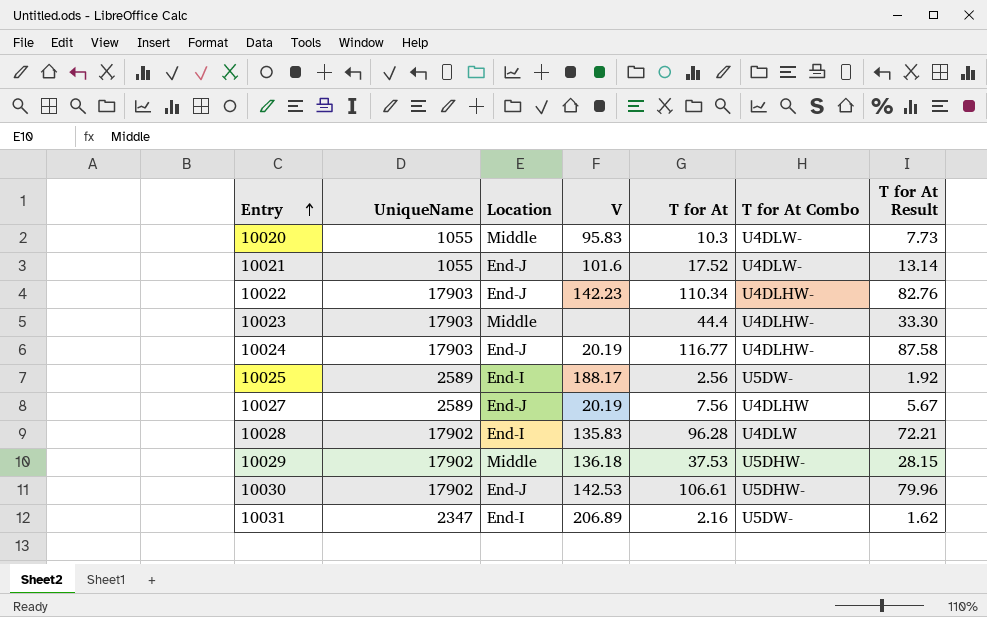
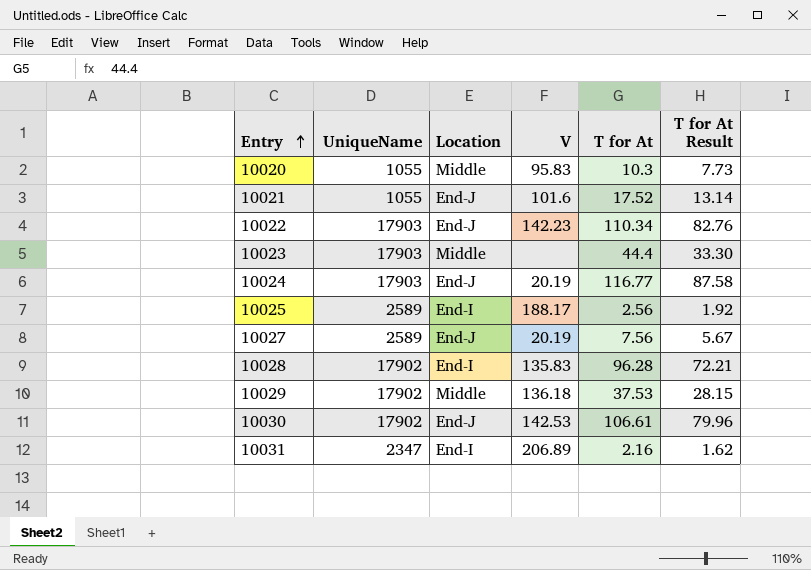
column T for At Combo | position: 6 -> none

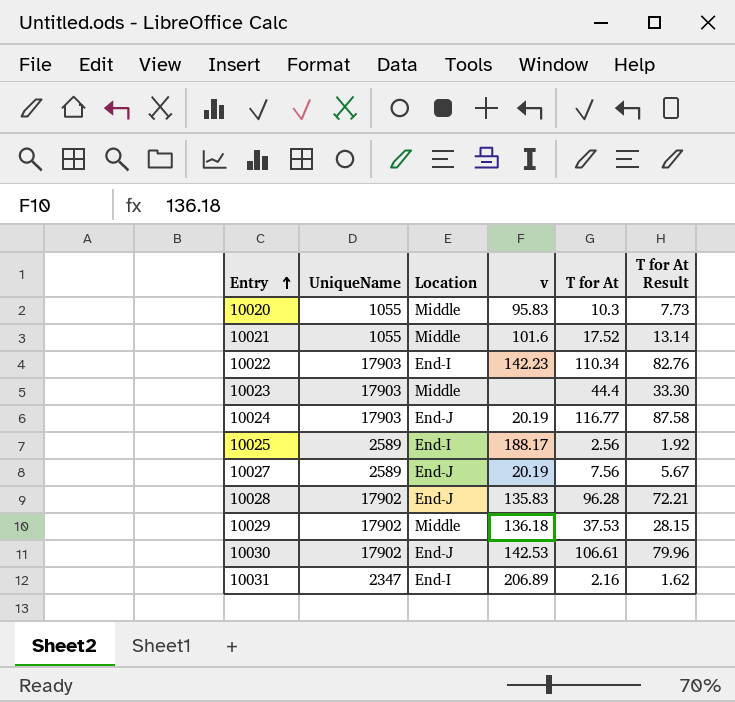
column name: V -> v
10021 | Location: End-J -> Middle
10022 | Location: End-J -> End-I
10028 | Location: End-I -> End-J

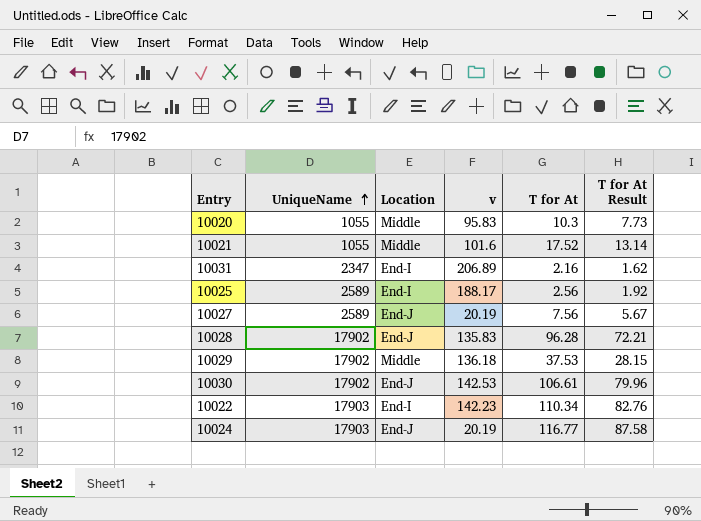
row order: Entry ascending -> UniqueName ascending
row 10023: 17903 | Middle | none | 44.4 | 33.30 -> none

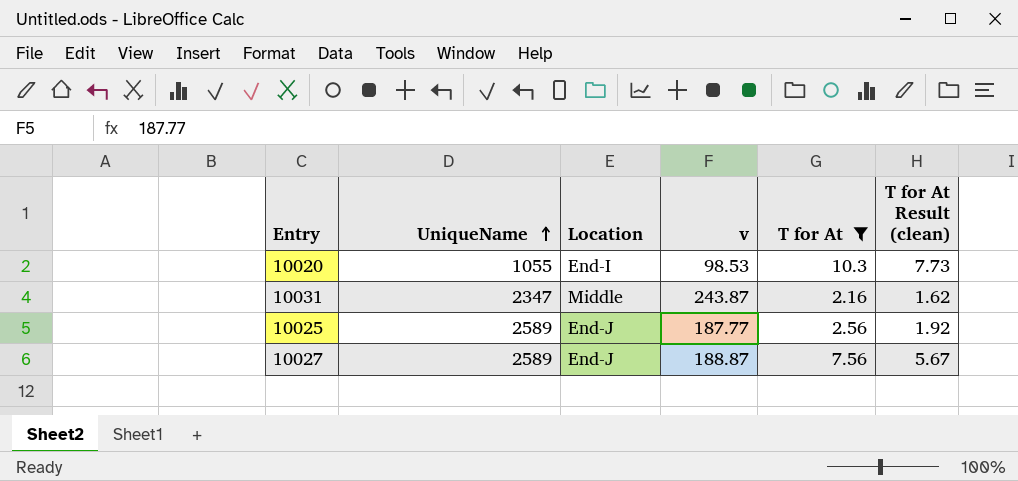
filter: none -> T for At <= 10.3
column name: T for At Result -> T for At Result (clean)
10020 | Location: Middle -> End-I
10020 | v: 95.83 -> 98.53
10031 | Location: End-I -> Middle
10031 | v: 206.89 -> 243.87
10025 | Location: End-I -> End-J
10025 | v: 188.17 -> 187.77
10027 | v: 20.19 -> 188.87

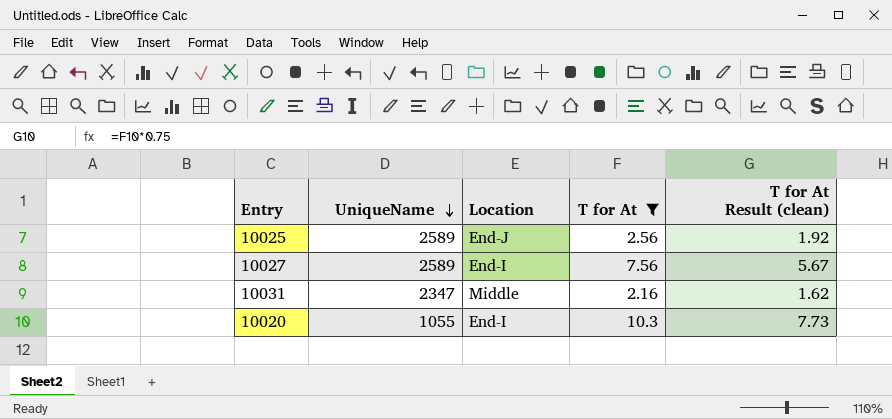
row order: UniqueName ascending -> UniqueName descending
column v | position: 4 -> none
10027 | Location: End-J -> End-I

